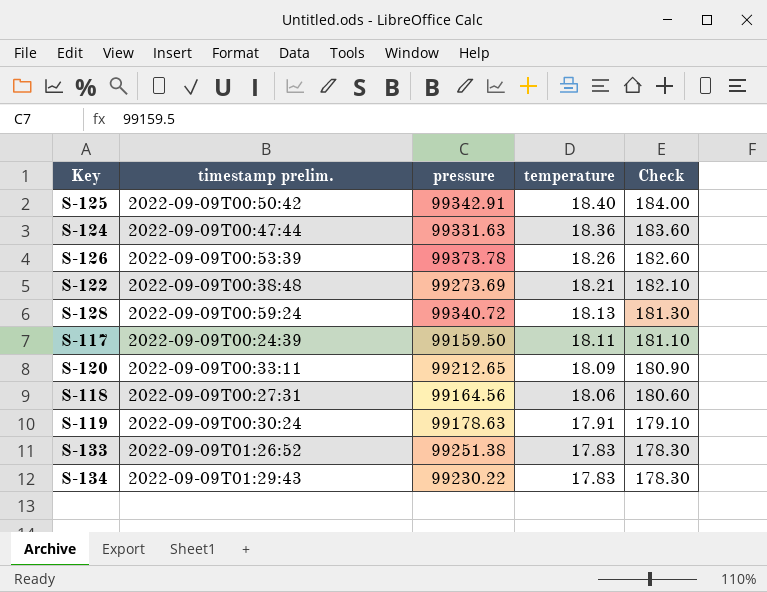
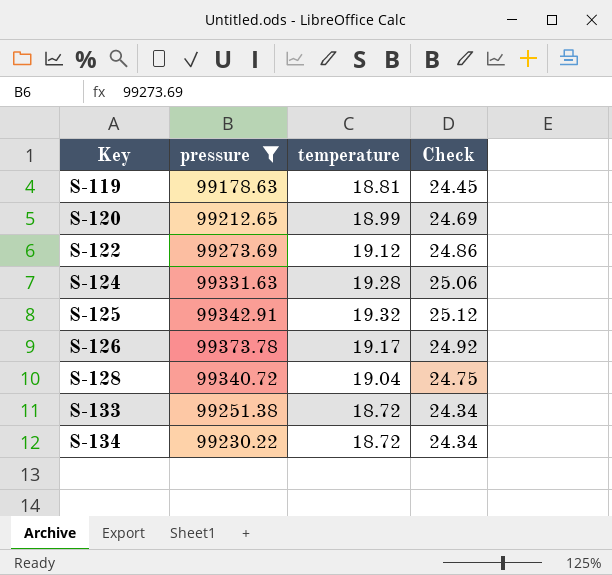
filter: none -> pressure >= 99178.63
row order: temperature descending -> Key ascending
column timestamp prelim. | position: 2 -> none
column Check | formula: [temperature] * 10 -> [temperature] * 1.3
S-119 | temperature: 17.91 -> 18.81
S-120 | temperature: 18.09 -> 18.99
S-122 | temperature: 18.21 -> 19.12
S-124 | temperature: 18.36 -> 19.28
S-125 | temperature: 18.40 -> 19.32
S-126 | temperature: 18.26 -> 19.17
S-128 | temperature: 18.13 -> 19.04
S-133 | temperature: 17.83 -> 18.72
S-134 | temperature: 17.83 -> 18.72

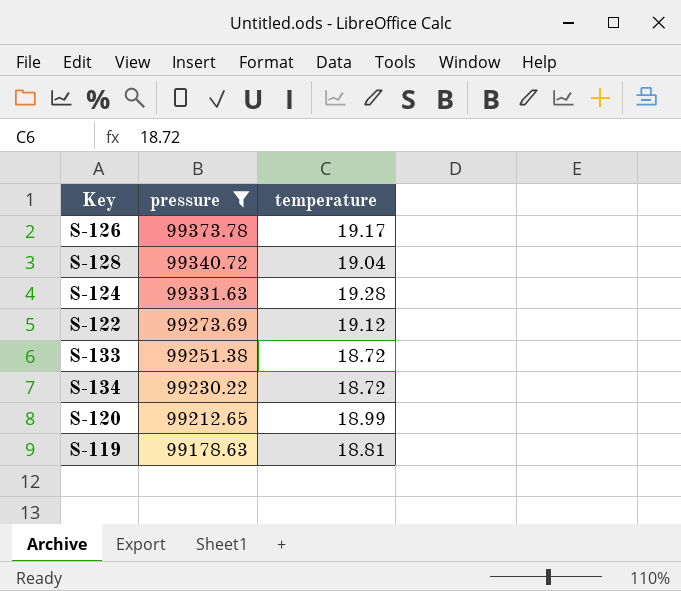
row order: Key ascending -> pressure descending
column Check | formula: [temperature] * 1.3 -> none
row S-125: 99342.91 | 19.32 | 25.12 -> none

